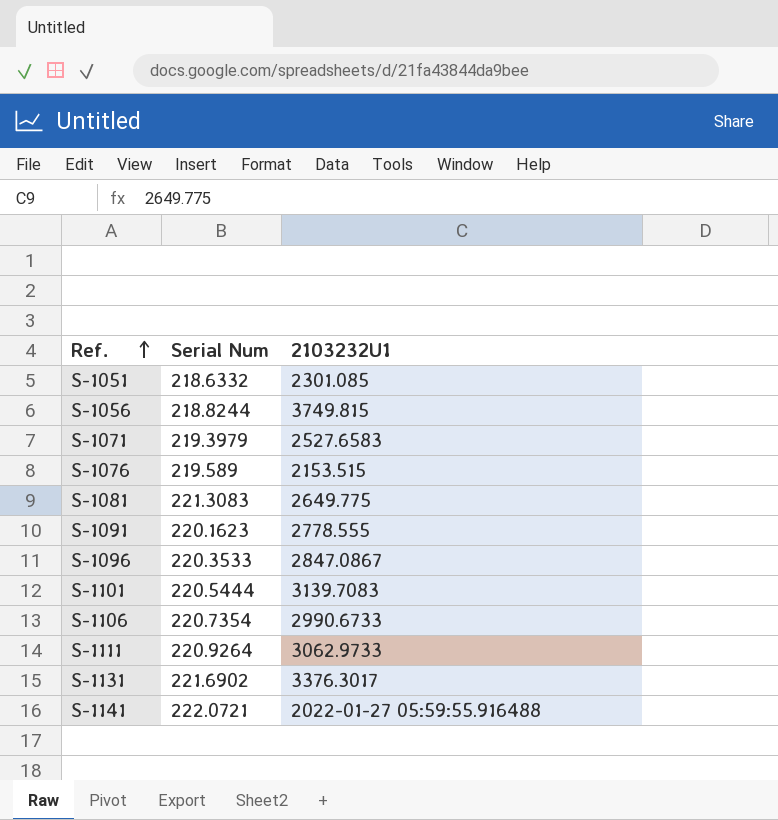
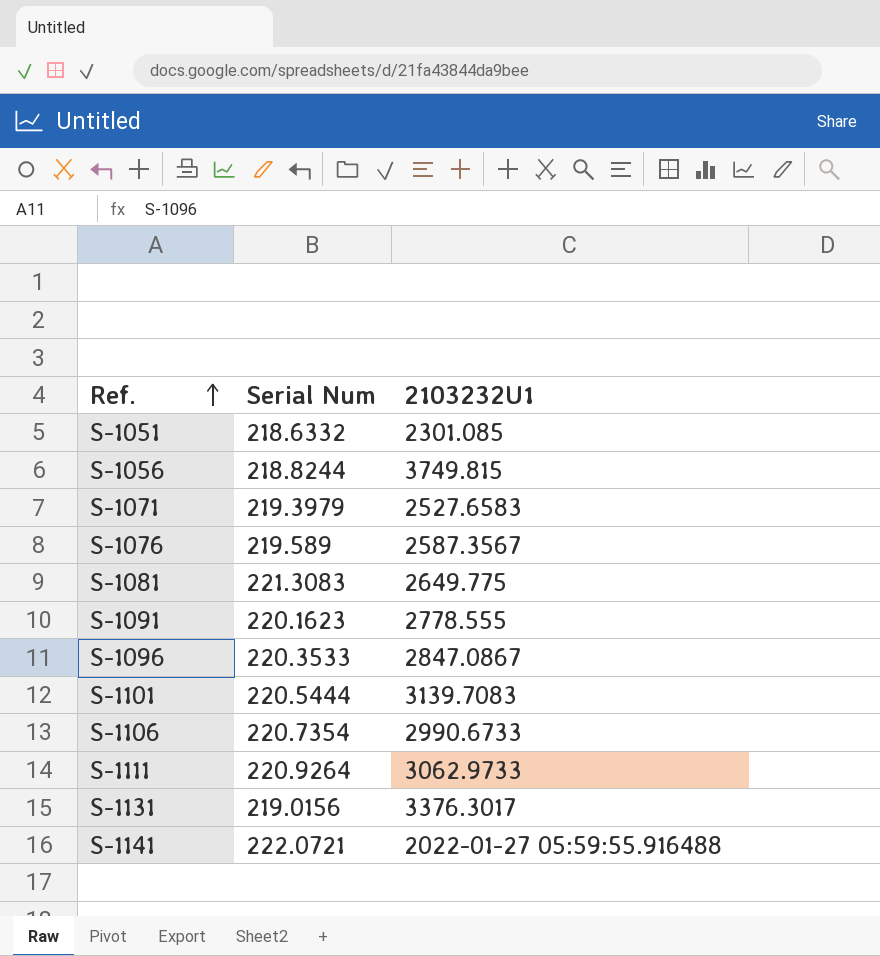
S-1076 | 2103232U1: 2153.515 -> 2587.3567
S-1131 | Serial Num: 221.6902 -> 219.0156

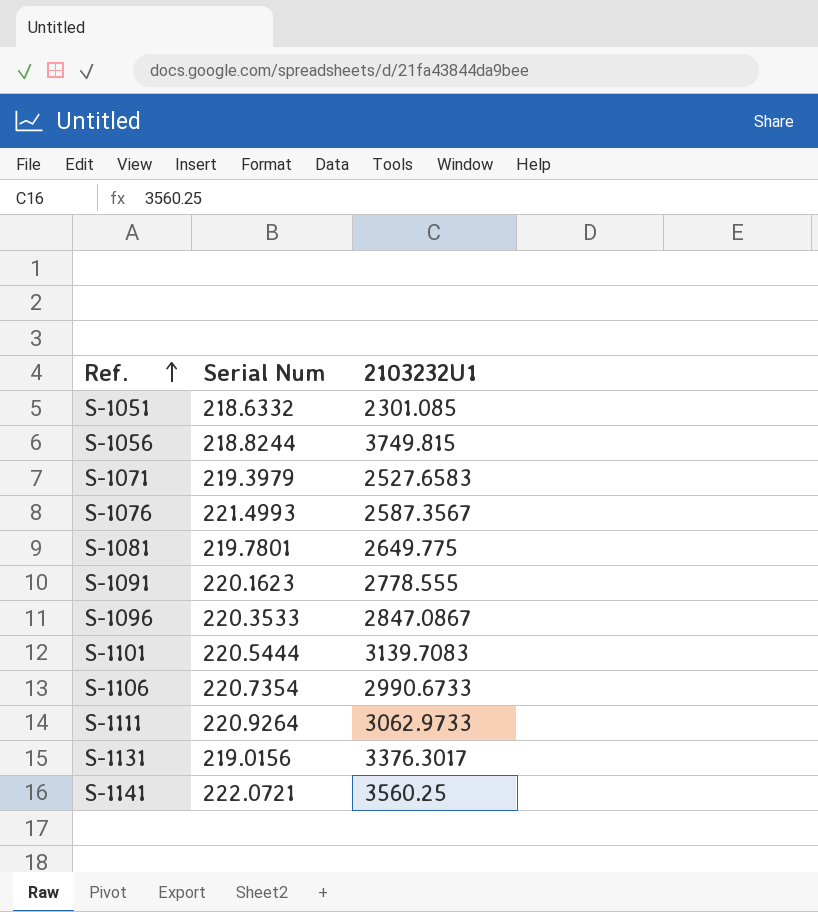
S-1076 | Serial Num: 219.589 -> 221.4993
S-1081 | Serial Num: 221.3083 -> 219.7801
S-1141 | 2103232U1: 2022-01-27 05:59:55.916488 -> 3560.25

